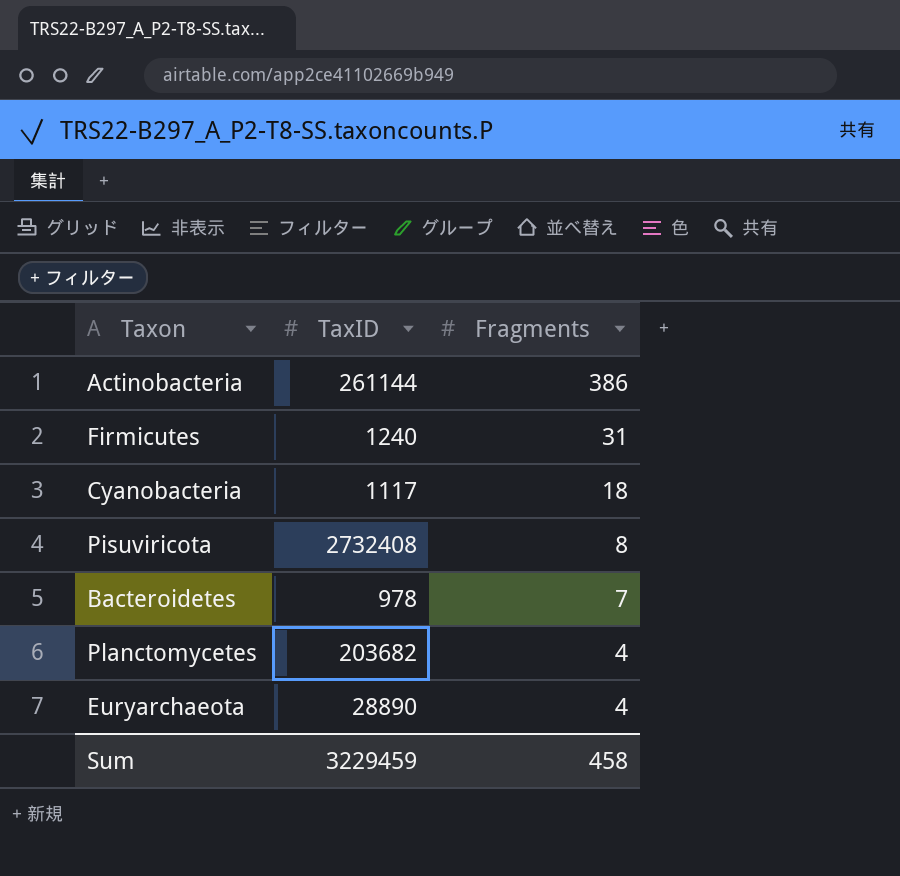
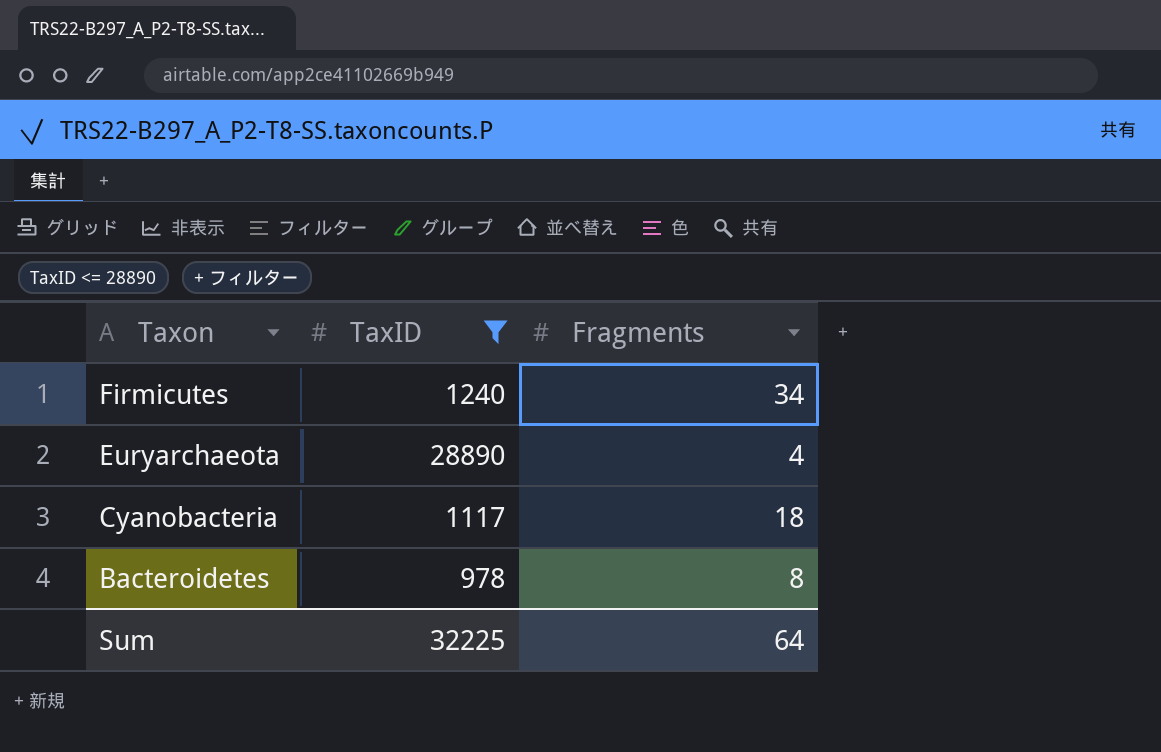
filter: none -> TaxID <= 28890
row order: Fragments descending -> Taxon descending
Firmicutes | Fragments: 31 -> 34
Bacteroidetes | Fragments: 7 -> 8
Sum | TaxID: 3229459 -> 32225
Sum | Fragments: 458 -> 64

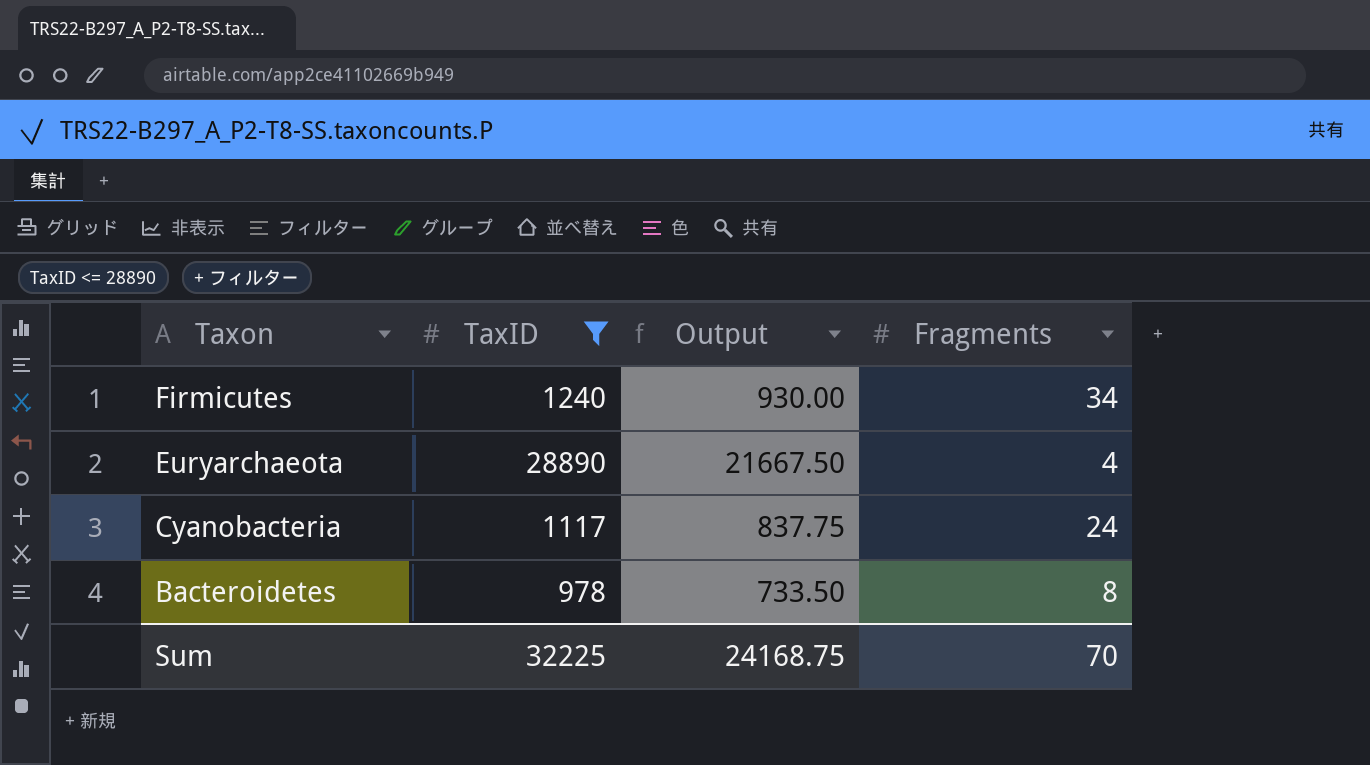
column Output | formula: none -> [TaxID] * 0.75
Cyanobacteria | Fragments: 18 -> 24
Sum | Fragments: 64 -> 70

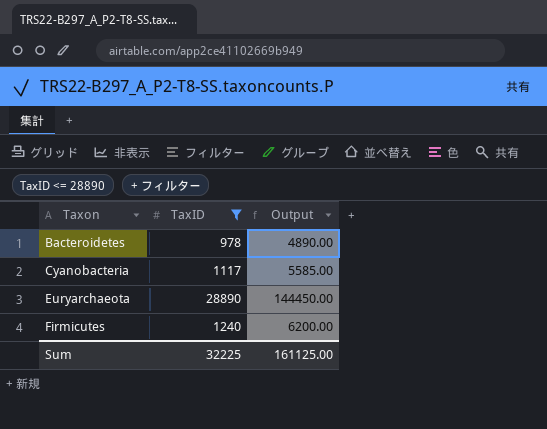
row order: Taxon descending -> Taxon ascending
column Fragments | position: 4 -> none
column Output | formula: [TaxID] * 0.75 -> [TaxID] * 5
Sum | Output: 24168.75 -> 161125.00

